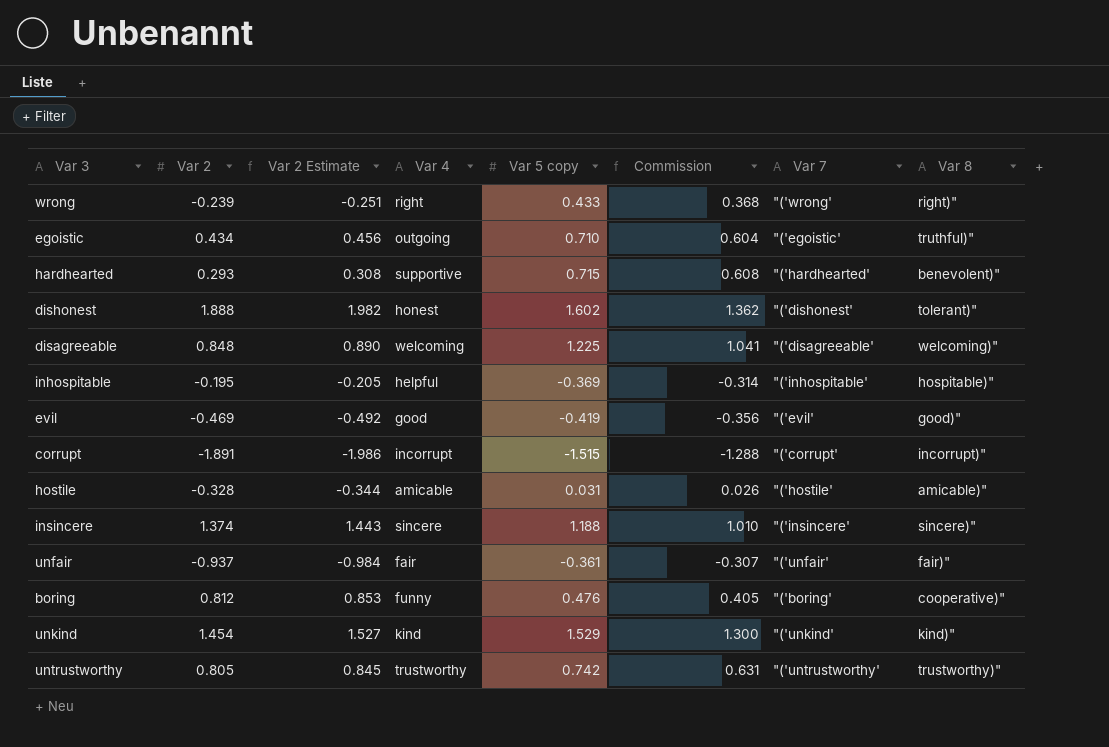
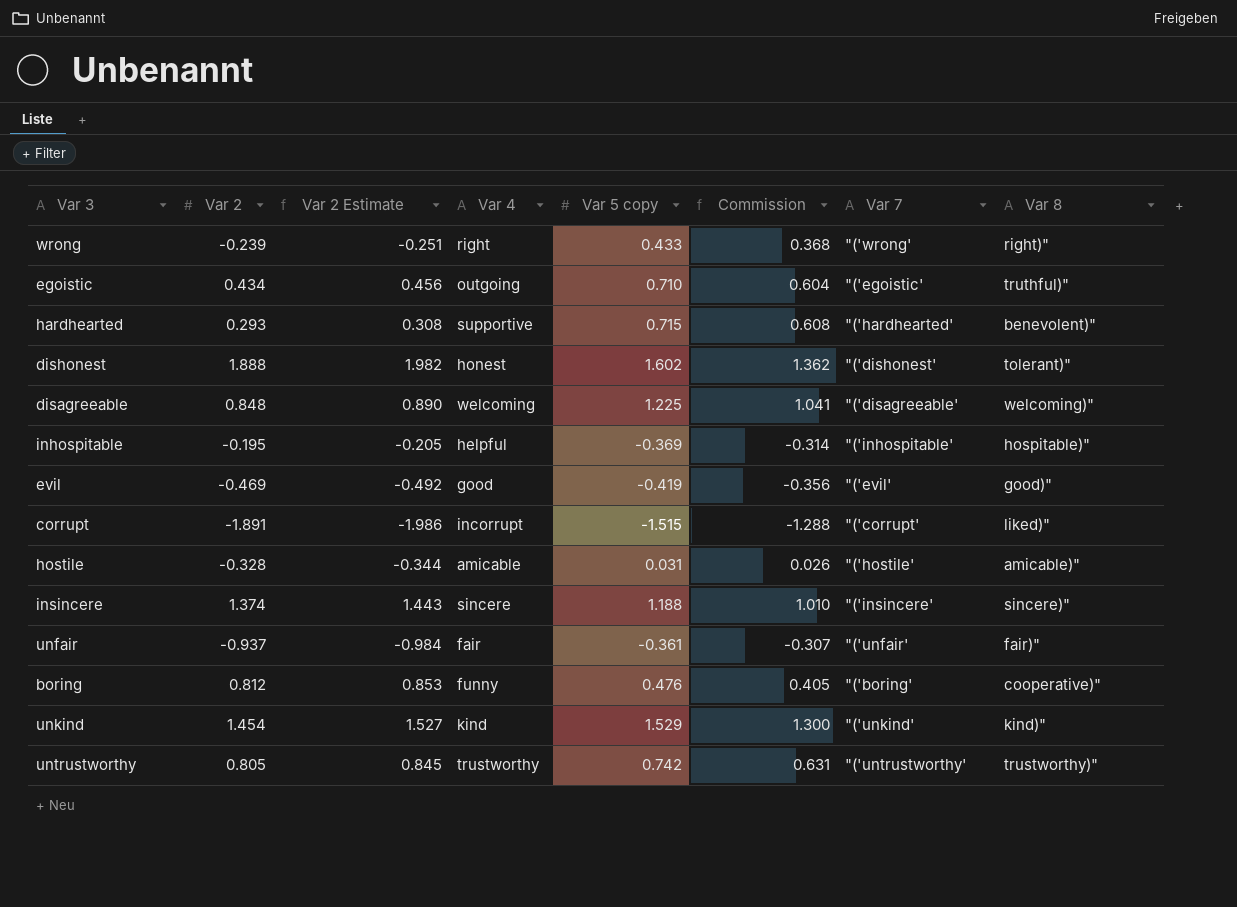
corrupt | Var 8: incorrupt)" -> liked)"

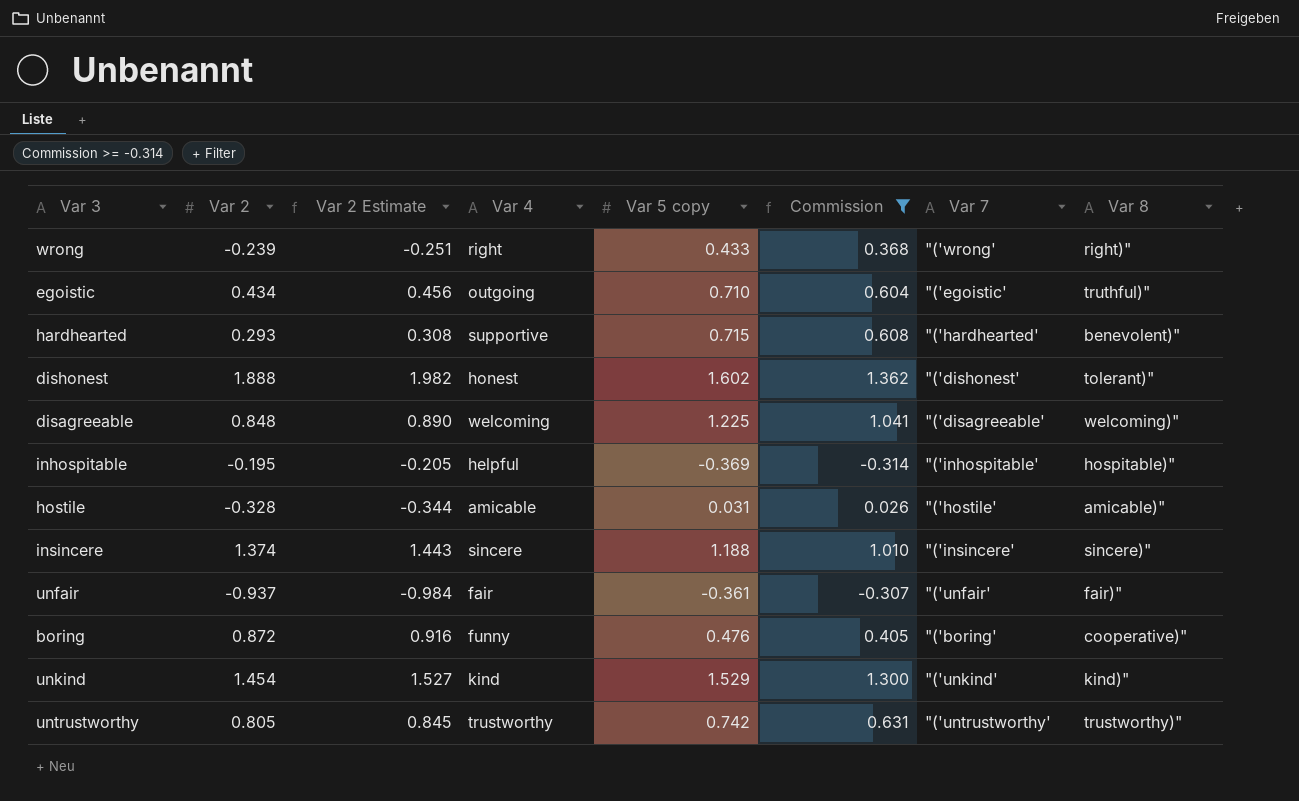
filter: none -> Commission >= -0.314
boring | Var 2: 0.812 -> 0.872
boring | Var 2 Estimate: 0.853 -> 0.916

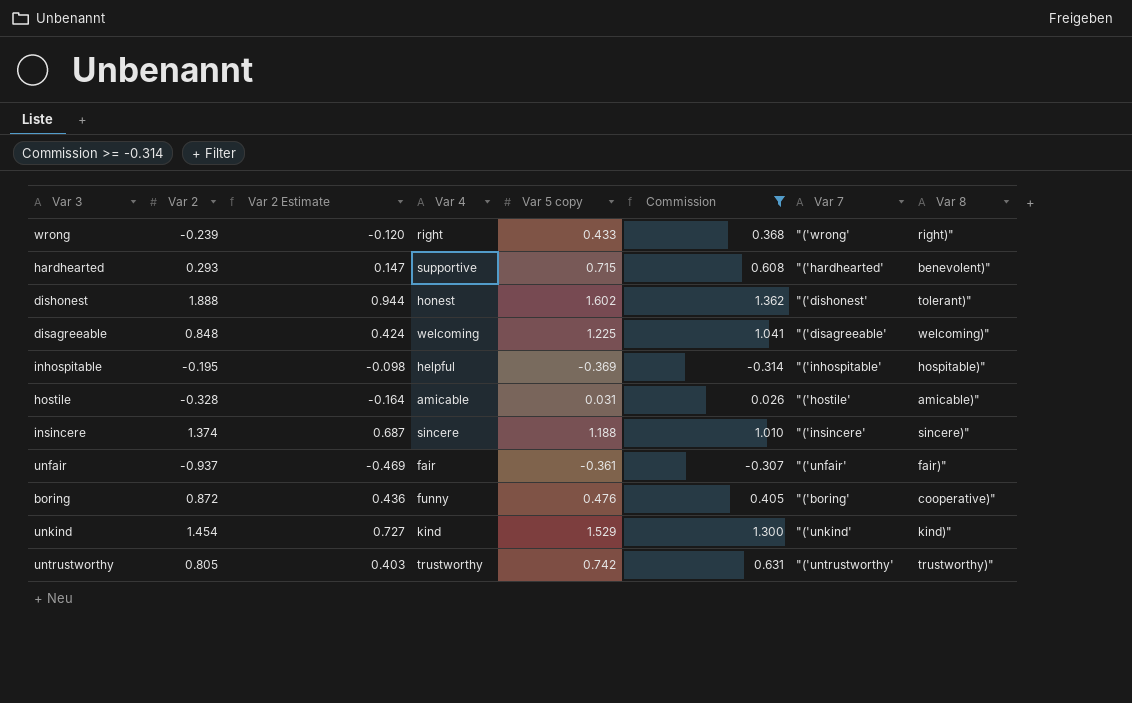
column Var 2 Estimate | formula: [Var 2] * 1.05 -> [Var 2] * 0.5
row egoistic: 0.434 | 0.456 | outgoing | 0.710 | 0.604 | "('egoistic' | truthful)" -> none

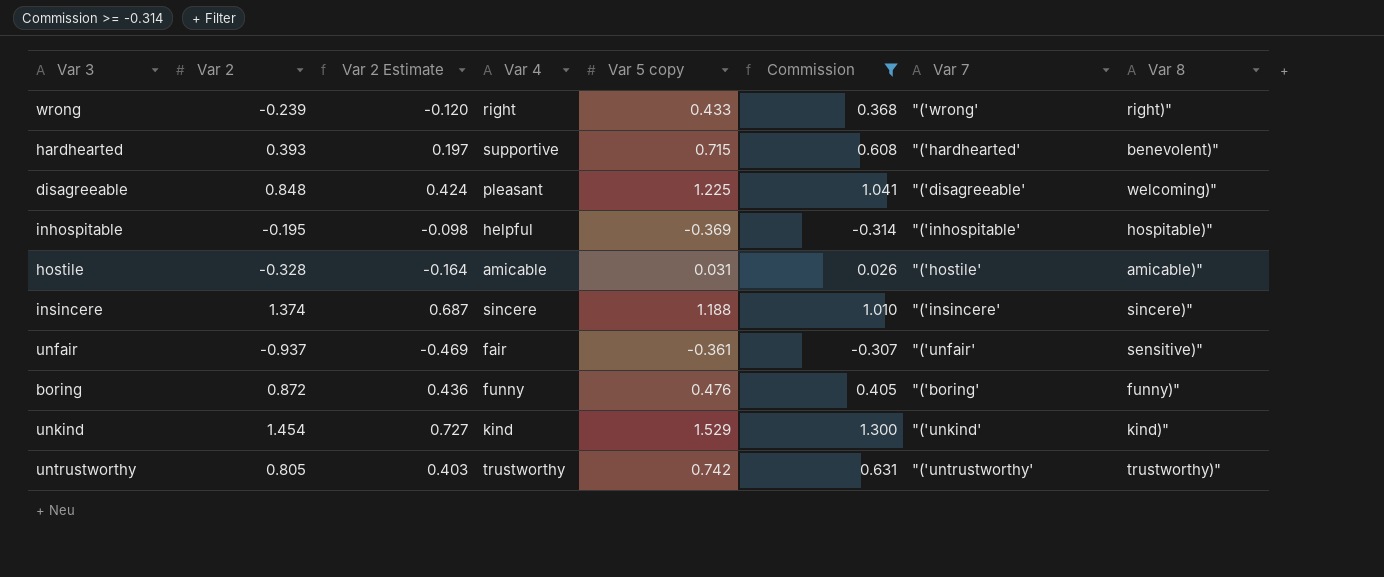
row dishonest: 1.888 | 0.944 | honest | 1.602 | 1.362 | "('dishonest' | tolerant)" -> none
hardhearted | Var 2: 0.293 -> 0.393
hardhearted | Var 2 Estimate: 0.147 -> 0.197
disagreeable | Var 4: welcoming -> pleasant
unfair | Var 8: fair)" -> sensitive)"
boring | Var 8: cooperative)" -> funny)"

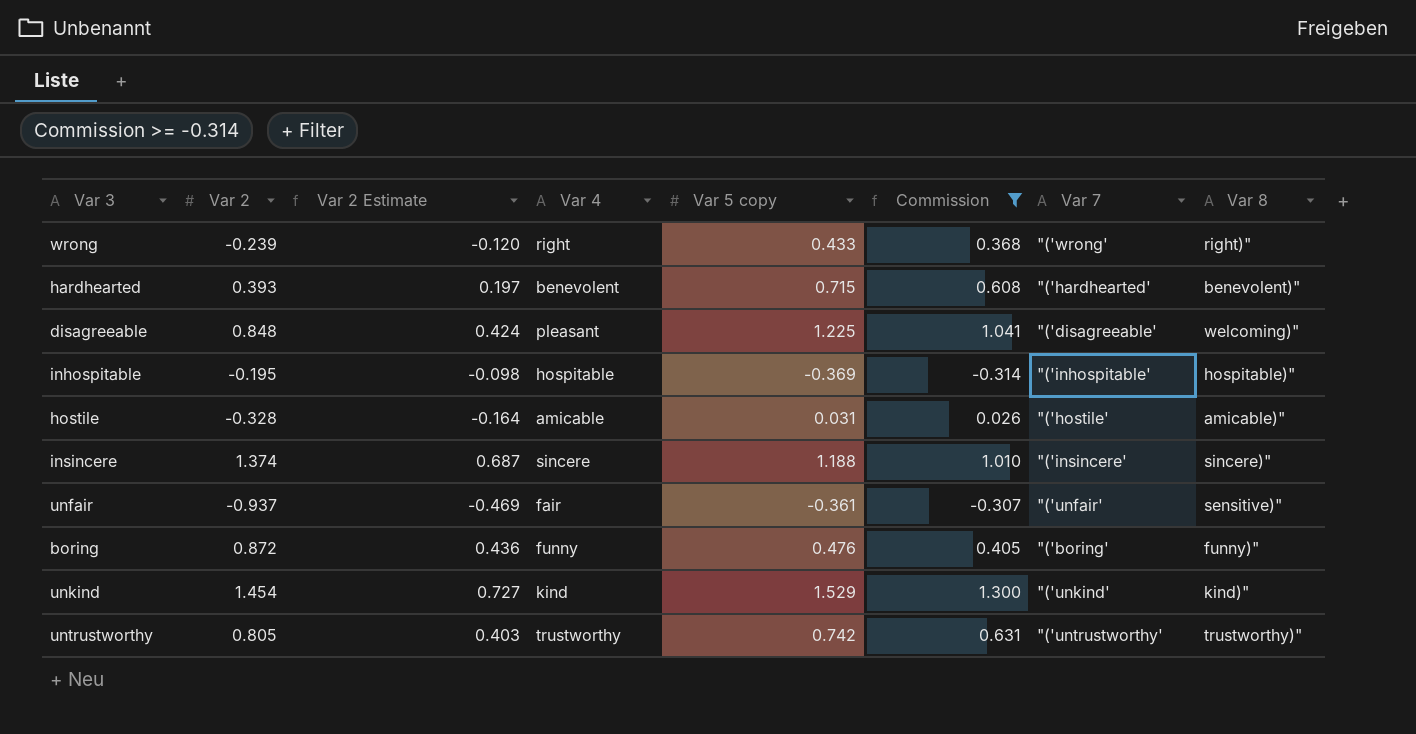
hardhearted | Var 4: supportive -> benevolent
inhospitable | Var 4: helpful -> hospitable

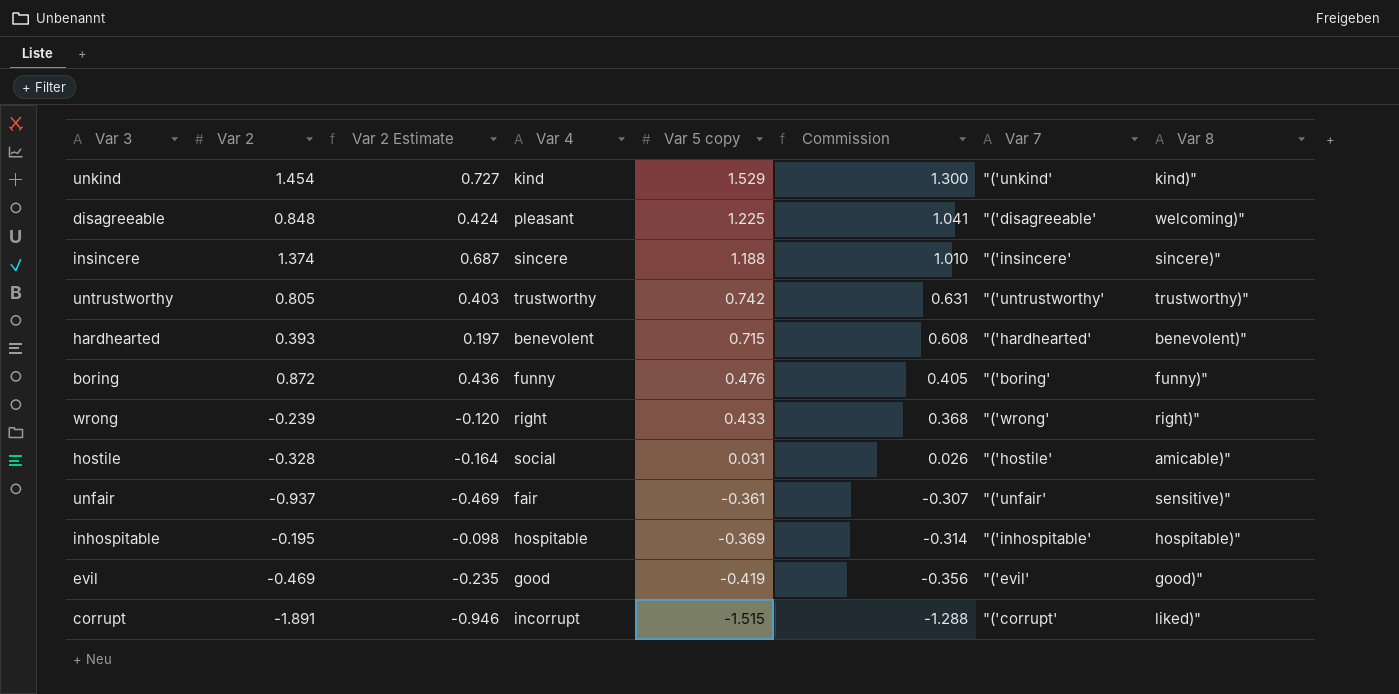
filter: Commission >= -0.314 -> none
row order: none -> Var 5 copy descending
hostile | Var 4: amicable -> social

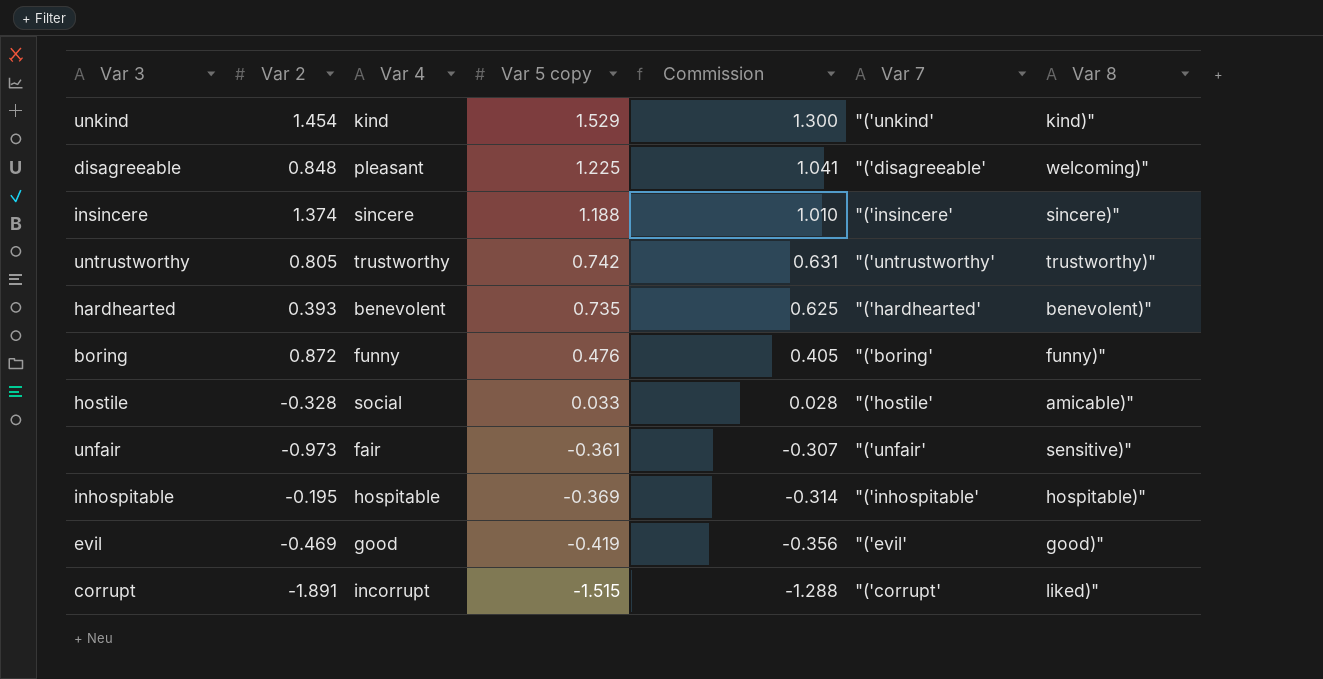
column Var 2 Estimate | formula: [Var 2] * 0.5 -> none
row wrong: -0.239 | -0.120 | right | 0.433 | 0.368 | "('wrong' | right)" -> none
hardhearted | Var 5 copy: 0.715 -> 0.735
hardhearted | Commission: 0.608 -> 0.625
hostile | Var 5 copy: 0.031 -> 0.033
hostile | Commission: 0.026 -> 0.028
unfair | Var 2: -0.937 -> -0.973

